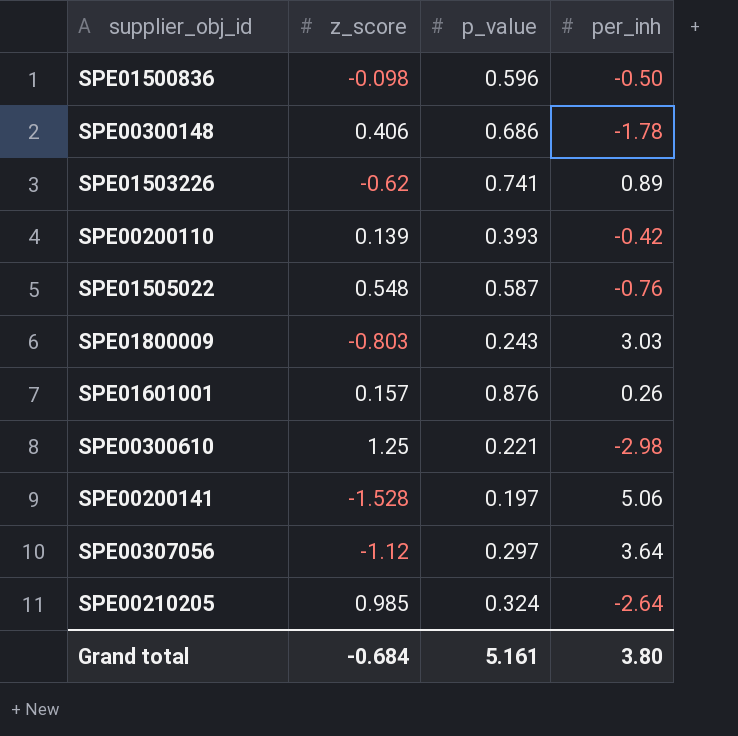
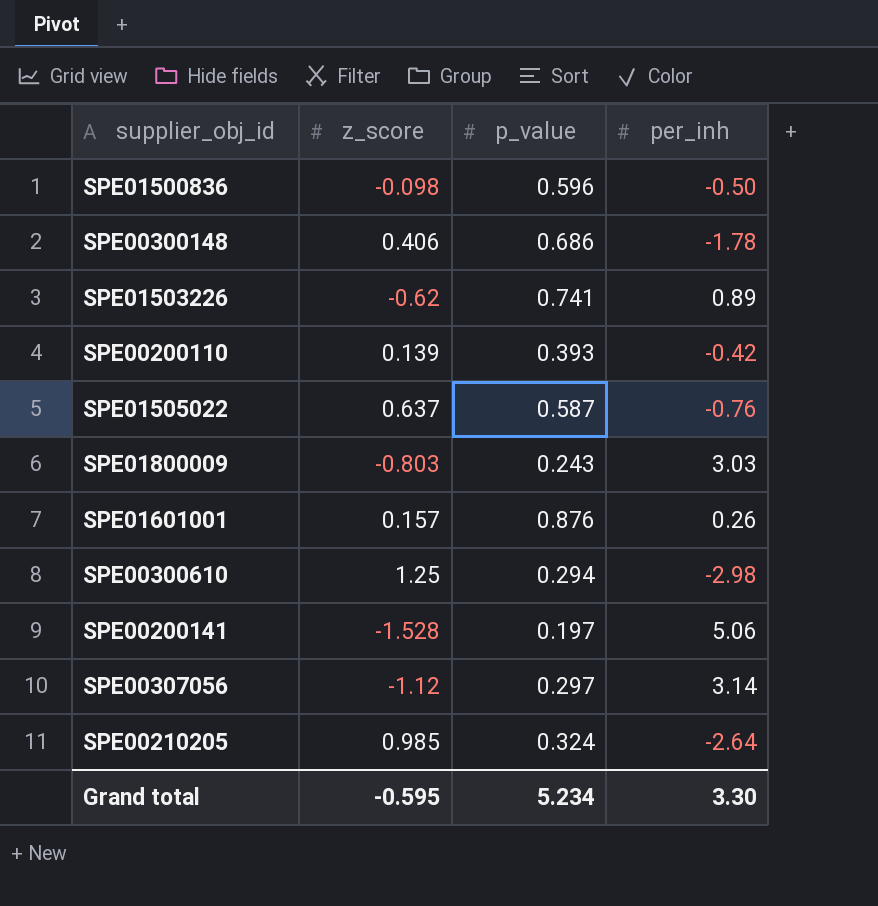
SPE01505022 | z_score: 0.548 -> 0.637
SPE00300610 | p_value: 0.221 -> 0.294
SPE00307056 | per_inh: 3.64 -> 3.14
Grand total | z_score: -0.684 -> -0.595
Grand total | p_value: 5.161 -> 5.234
Grand total | per_inh: 3.80 -> 3.30

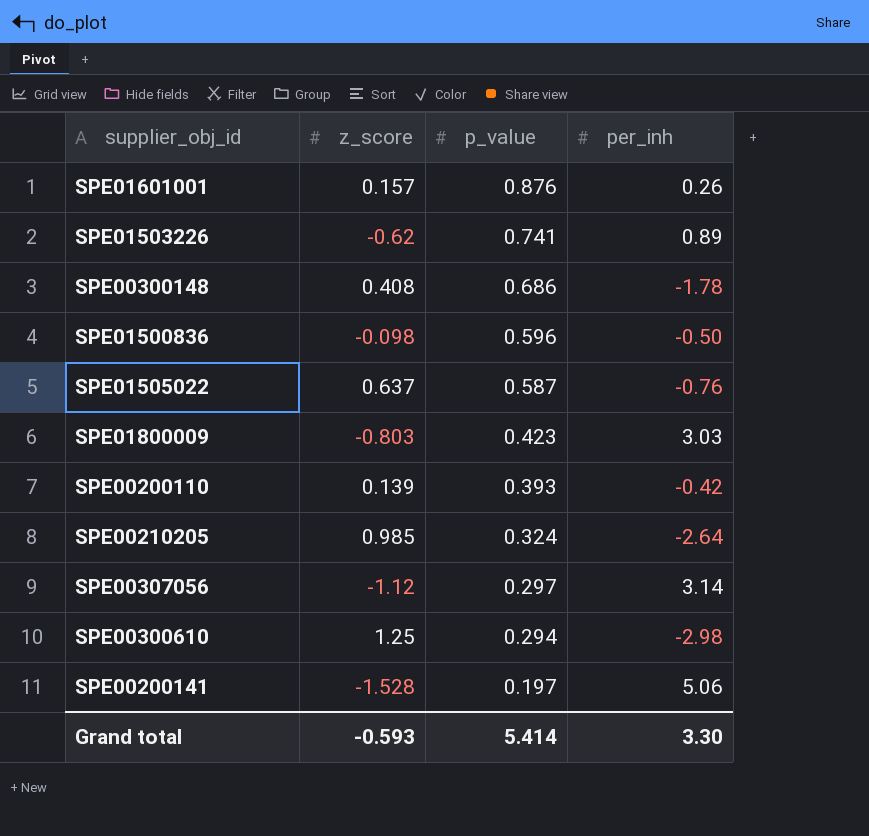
row order: none -> p_value descending
SPE00300148 | z_score: 0.406 -> 0.408
SPE01800009 | p_value: 0.243 -> 0.423
Grand total | z_score: -0.595 -> -0.593
Grand total | p_value: 5.234 -> 5.414

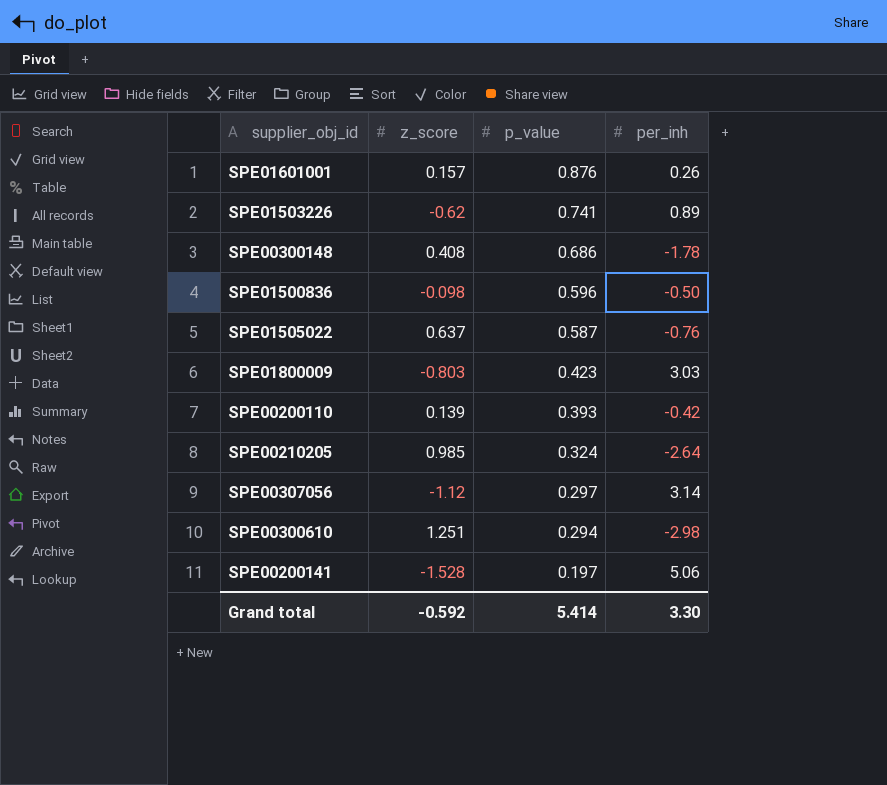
SPE00300610 | z_score: 1.25 -> 1.251
Grand total | z_score: -0.593 -> -0.592

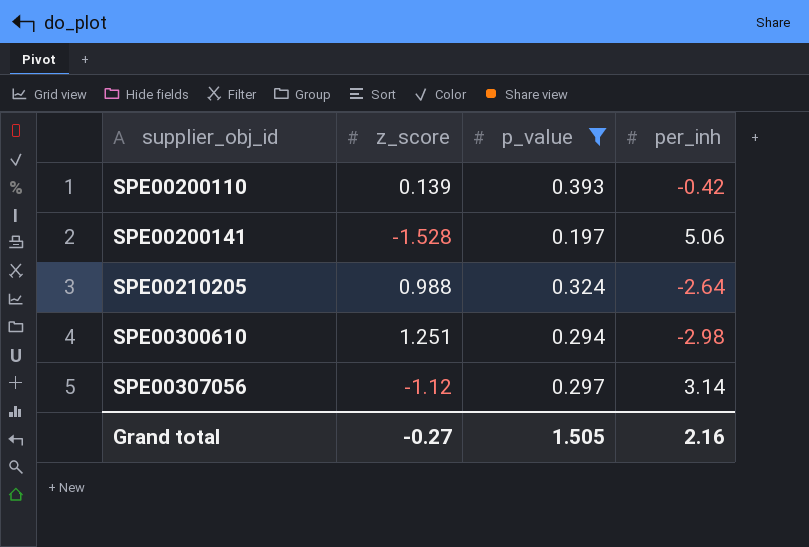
filter: none -> p_value <= 0.393
row order: p_value descending -> supplier_obj_id ascending
SPE00210205 | z_score: 0.985 -> 0.988
Grand total | z_score: -0.592 -> -0.27
Grand total | p_value: 5.414 -> 1.505
Grand total | per_inh: 3.30 -> 2.16

